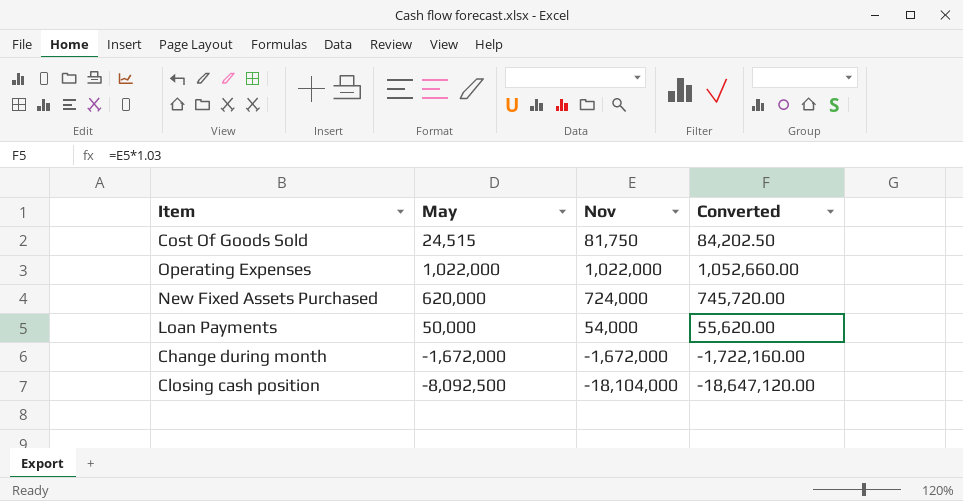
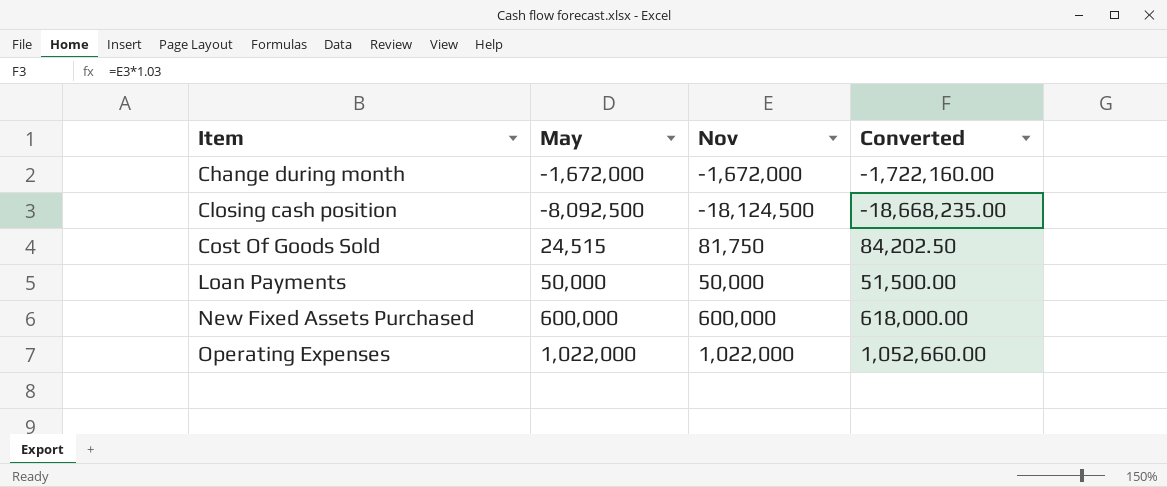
row order: none -> Item ascending
Closing cash position | Nov: -18,104,000 -> -18,124,500
Closing cash position | Converted: -18,647,120.00 -> -18,668,235.00
Loan Payments | Nov: 54,000 -> 50,000
Loan Payments | Converted: 55,620.00 -> 51,500.00
New Fixed Assets Purchased | May: 620,000 -> 600,000
New Fixed Assets Purchased | Nov: 724,000 -> 600,000
New Fixed Assets Purchased | Converted: 745,720.00 -> 618,000.00

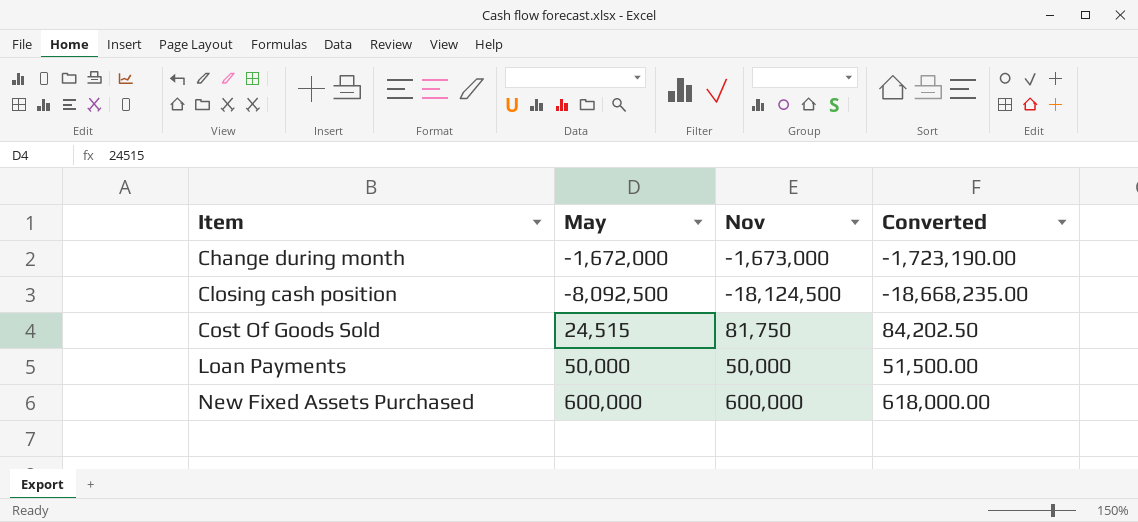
row Operating Expenses: 1,022,000 | 1,022,000 | 1,052,660.00 -> none
Change during month | Nov: -1,672,000 -> -1,673,000
Change during month | Converted: -1,722,160.00 -> -1,723,190.00

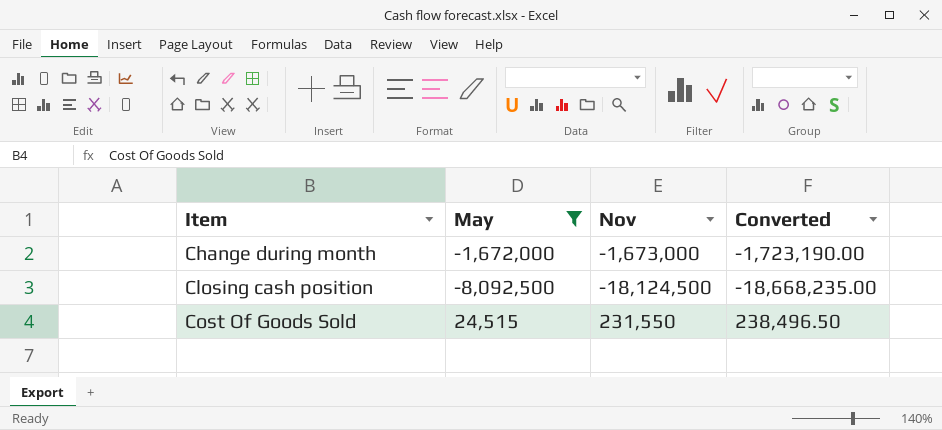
filter: none -> May <= 24,515
Cost Of Goods Sold | Nov: 81,750 -> 231,550
Cost Of Goods Sold | Converted: 84,202.50 -> 238,496.50

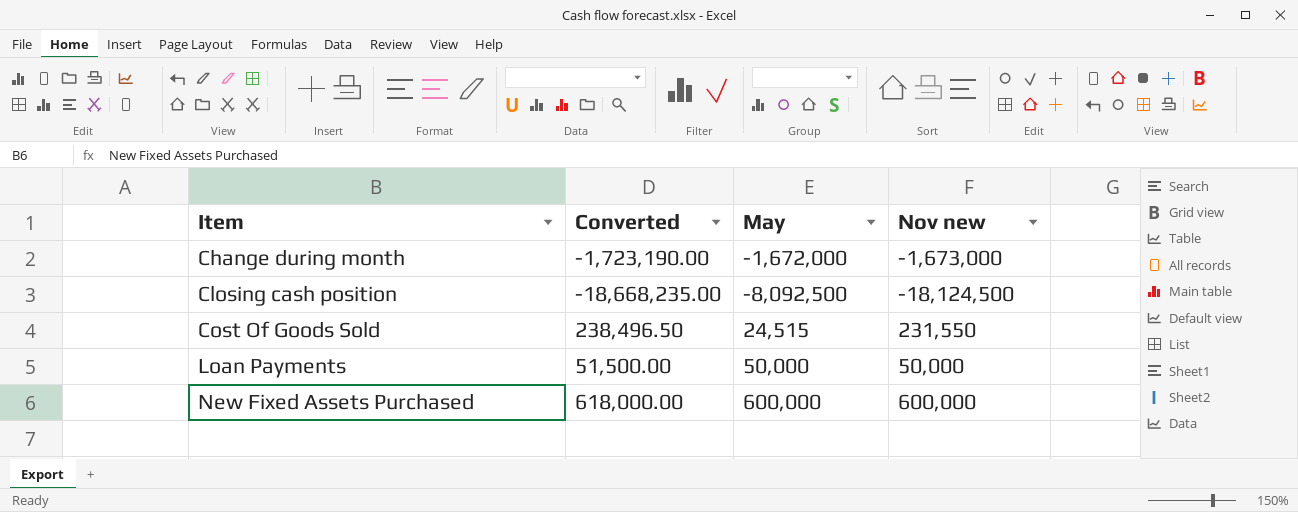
filter: May <= 24,515 -> none
column Converted | position: 4 -> 2
column name: Nov -> Nov new

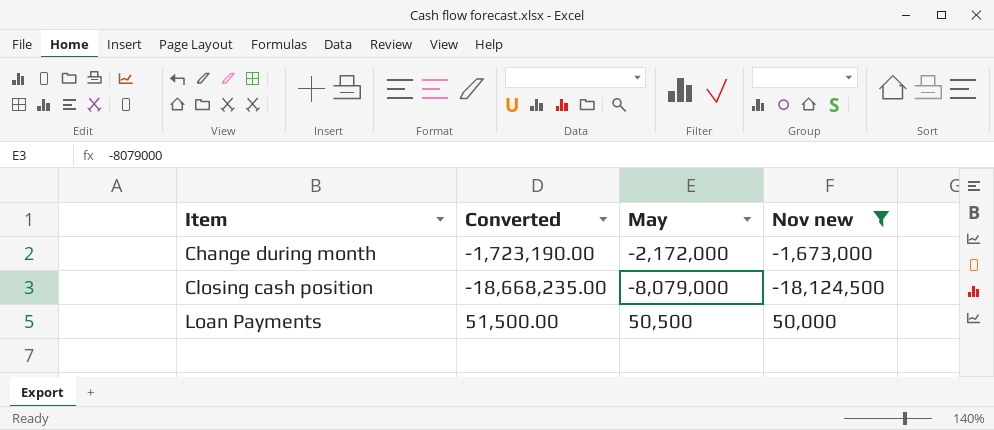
filter: none -> Nov new <= 50,000
Change during month | May: -1,672,000 -> -2,172,000
Closing cash position | May: -8,092,500 -> -8,079,000
Loan Payments | May: 50,000 -> 50,500

